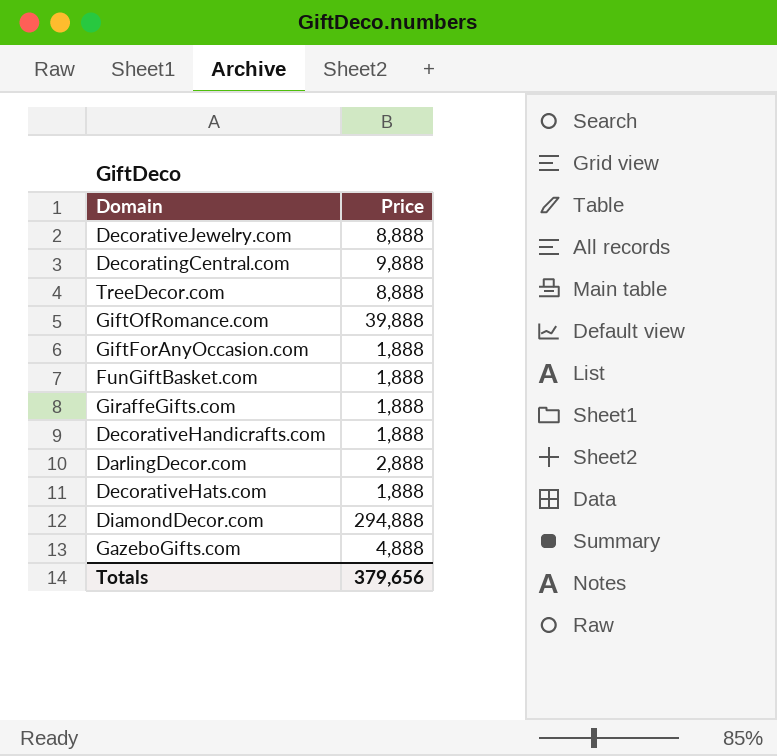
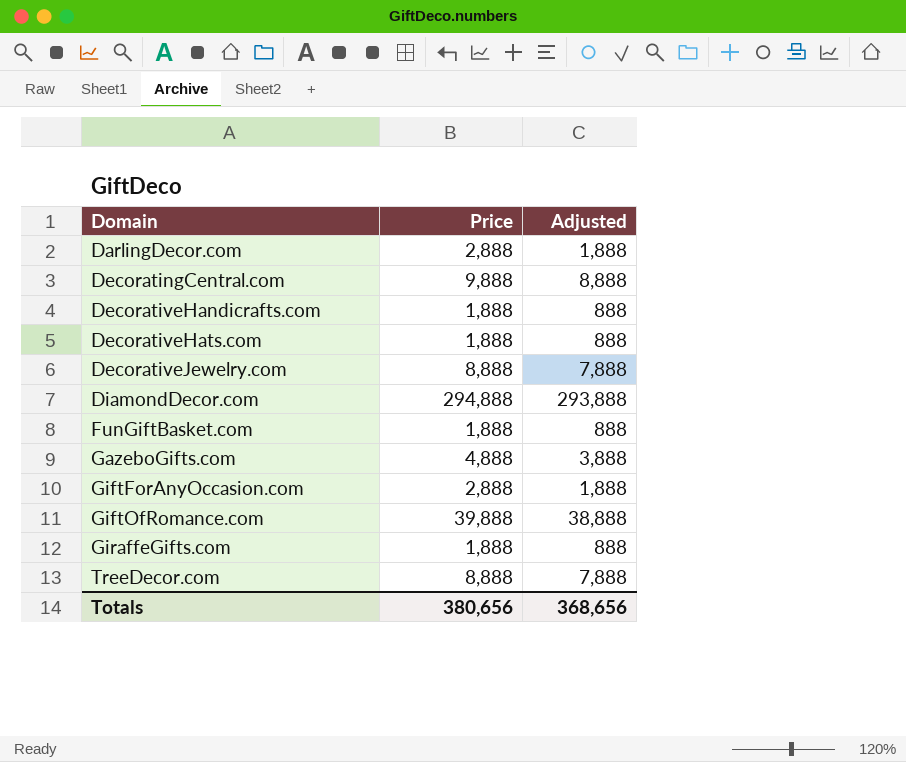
row order: none -> Domain ascending
column Adjusted | formula: none -> [Price] - 1000
GiftForAnyOccasion.com | Price: 1,888 -> 2,888
Totals | Price: 379,656 -> 380,656

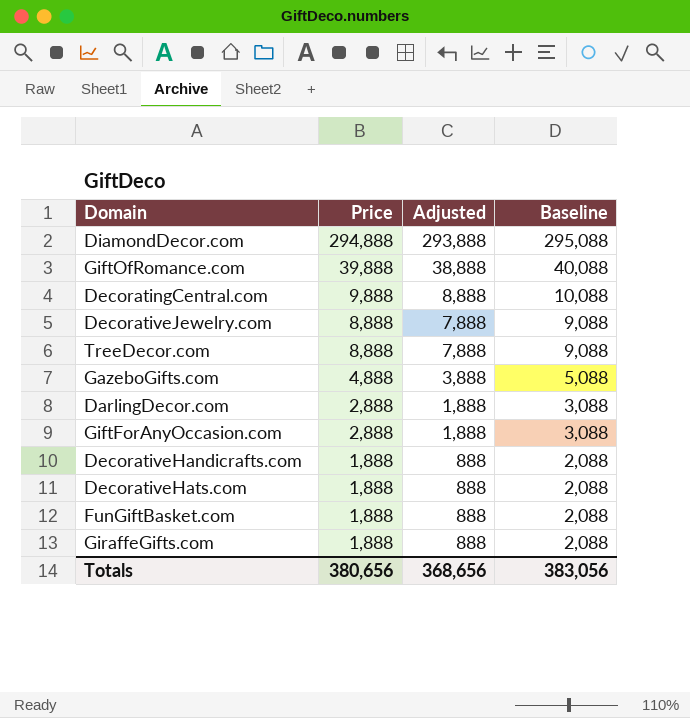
row order: Domain ascending -> Price descending
column Baseline | formula: none -> [Price] + 200

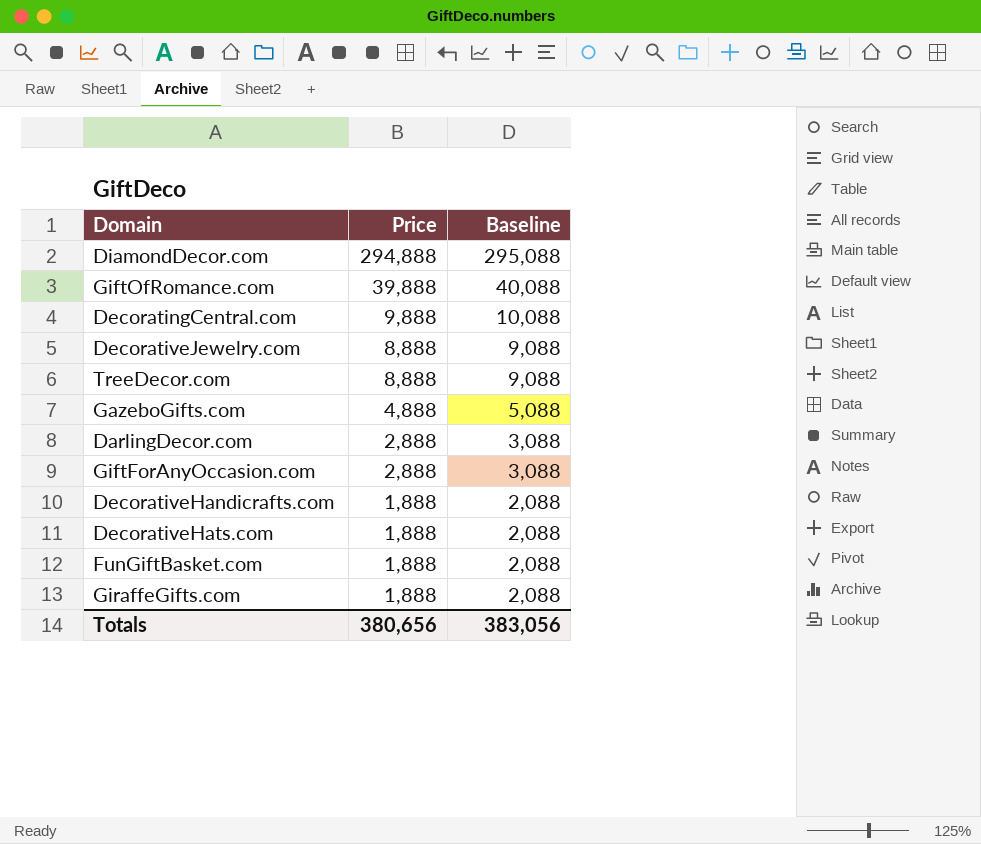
column Adjusted | formula: [Price] - 1000 -> none

